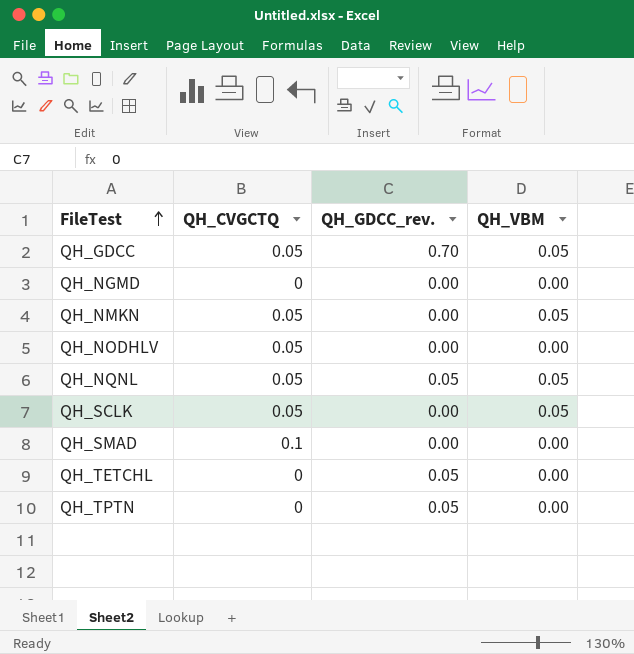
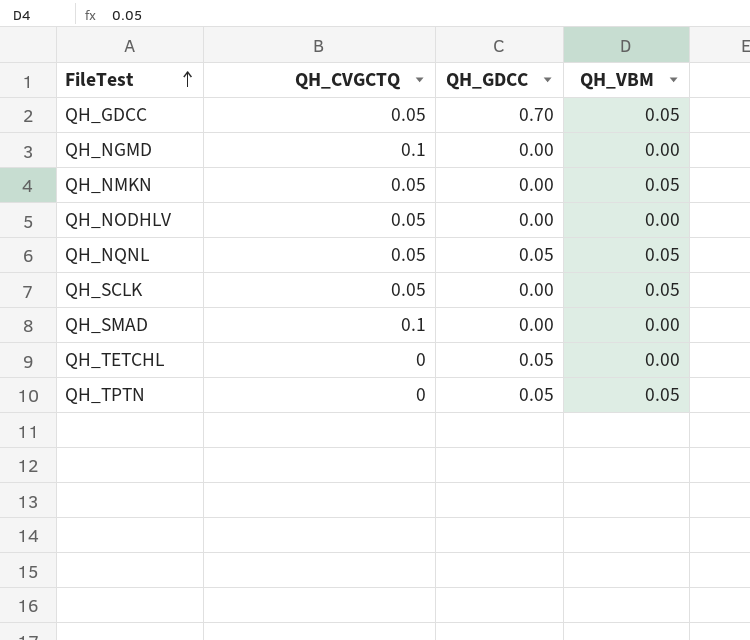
column name: QH_GDCC_rev. -> QH_GDCC
QH_NGMD | QH_CVGCTQ: 0 -> 0.1
QH_TPTN | QH_VBM: 0.00 -> 0.05

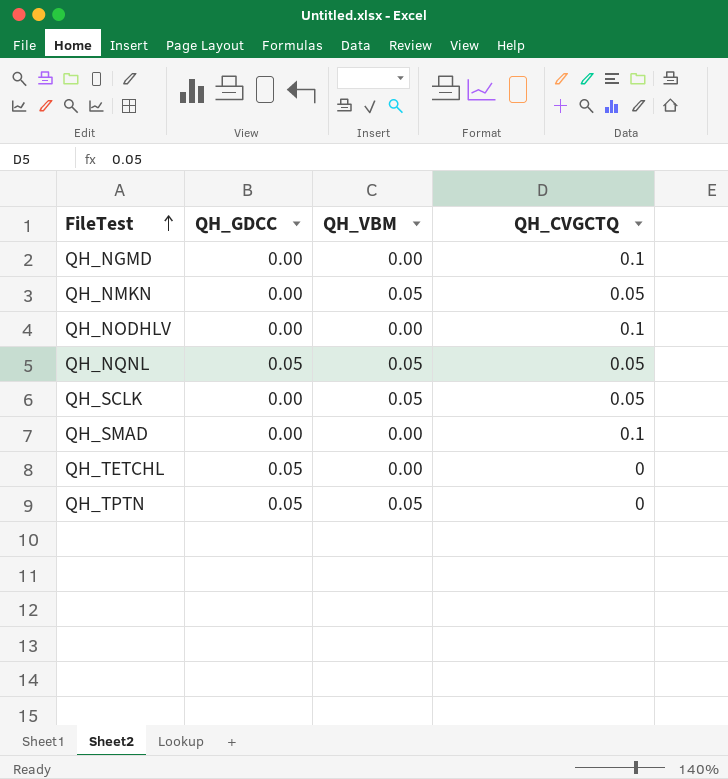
column QH_CVGCTQ | position: 2 -> 4
row QH_GDCC: 0.05 | 0.70 | 0.05 -> none
QH_NODHLV | QH_CVGCTQ: 0.05 -> 0.1

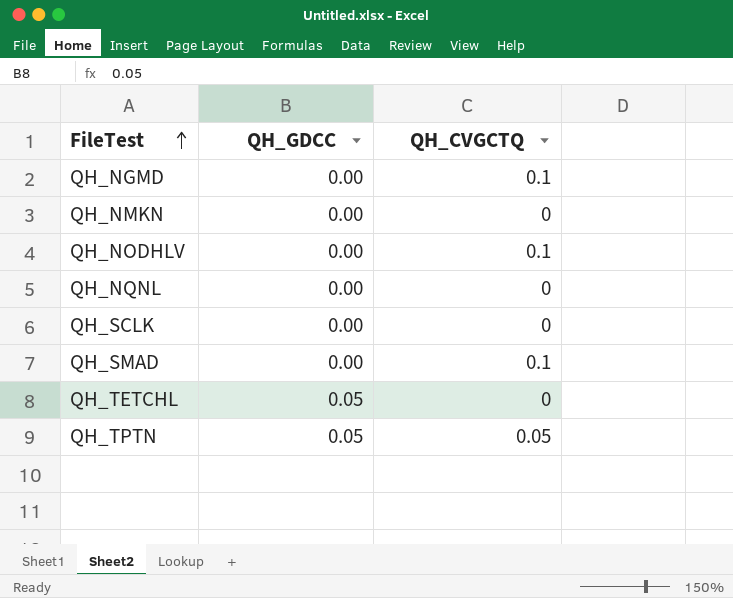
column QH_VBM | position: 3 -> none
QH_NMKN | QH_CVGCTQ: 0.05 -> 0
QH_NQNL | QH_GDCC: 0.05 -> 0.00
QH_NQNL | QH_CVGCTQ: 0.05 -> 0
QH_SCLK | QH_CVGCTQ: 0.05 -> 0
QH_TPTN | QH_CVGCTQ: 0 -> 0.05

